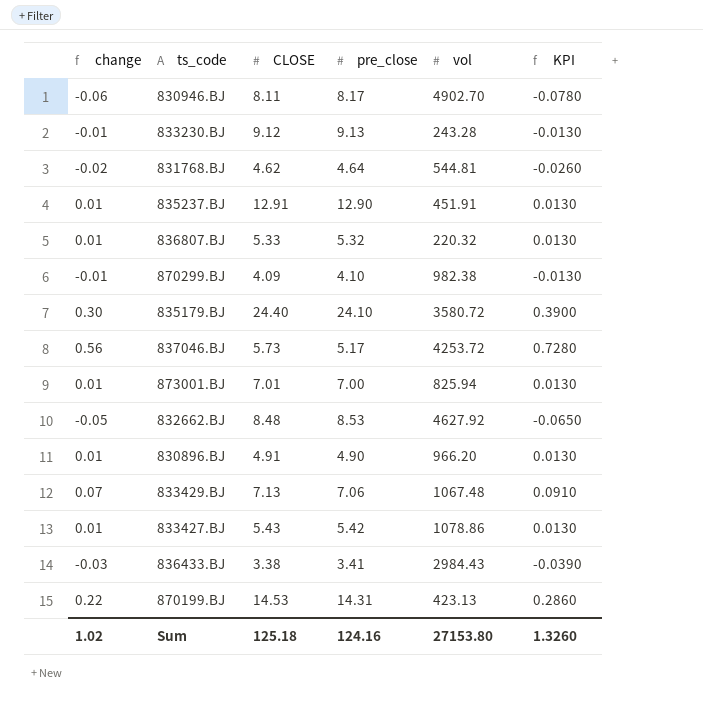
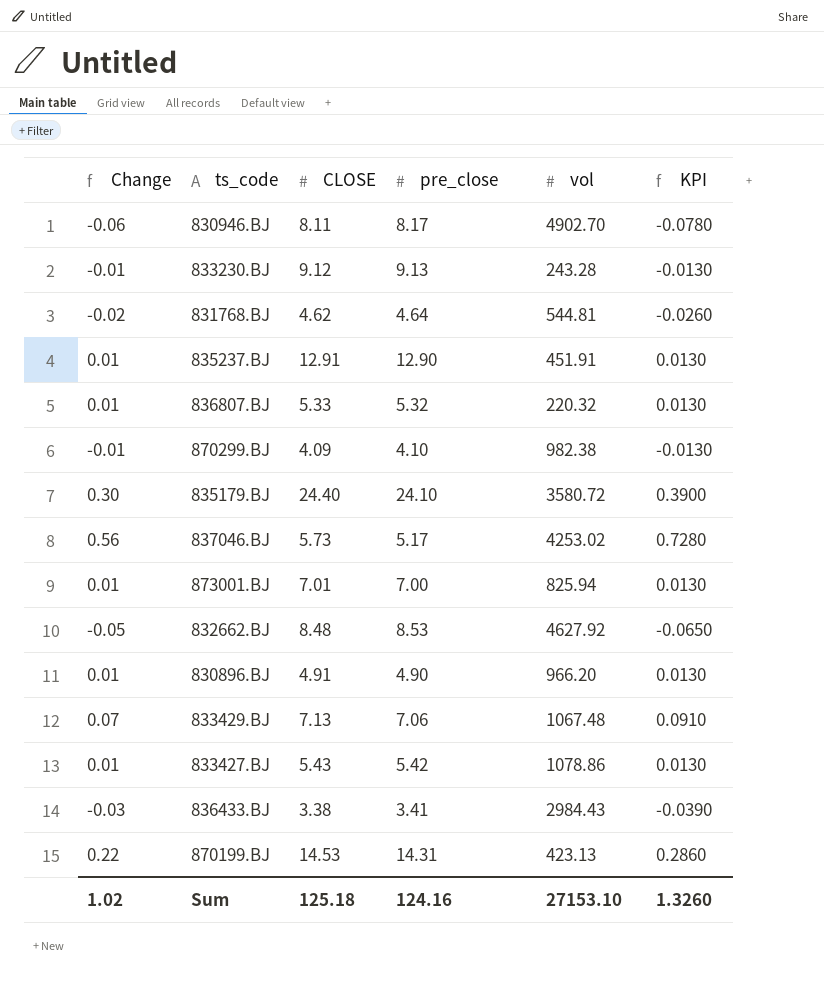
column name: change -> Change
837046.BJ | vol: 4253.72 -> 4253.02
Sum | vol: 27153.80 -> 27153.10

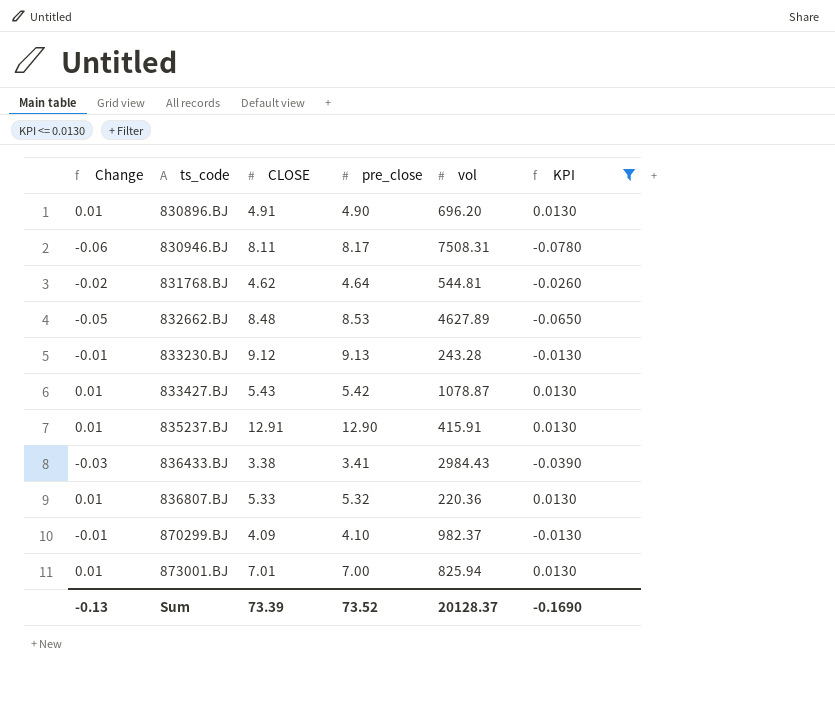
filter: none -> KPI <= 0.0130
row order: none -> ts_code ascending
830896.BJ | vol: 966.20 -> 696.20
830946.BJ | vol: 4902.70 -> 7508.31
832662.BJ | vol: 4627.92 -> 4627.89
833427.BJ | vol: 1078.86 -> 1078.87
835237.BJ | vol: 451.91 -> 415.91
836807.BJ | vol: 220.32 -> 220.36
870299.BJ | vol: 982.38 -> 982.37
Sum | Change: 1.02 -> -0.13
Sum | CLOSE: 125.18 -> 73.39
Sum | pre_close: 124.16 -> 73.52
Sum | vol: 27153.10 -> 20128.37
Sum | KPI: 1.3260 -> -0.1690

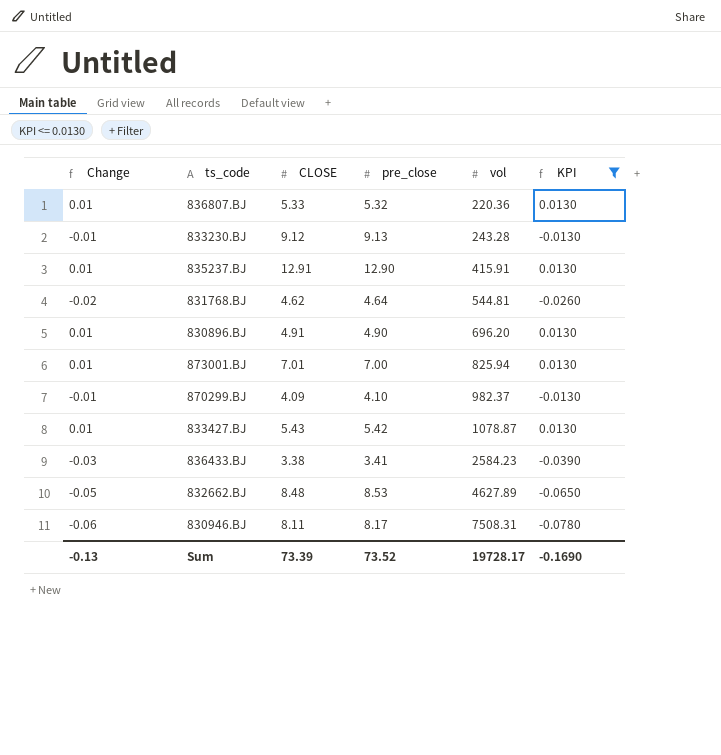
row order: ts_code ascending -> vol ascending
836433.BJ | vol: 2984.43 -> 2584.23
Sum | vol: 20128.37 -> 19728.17

